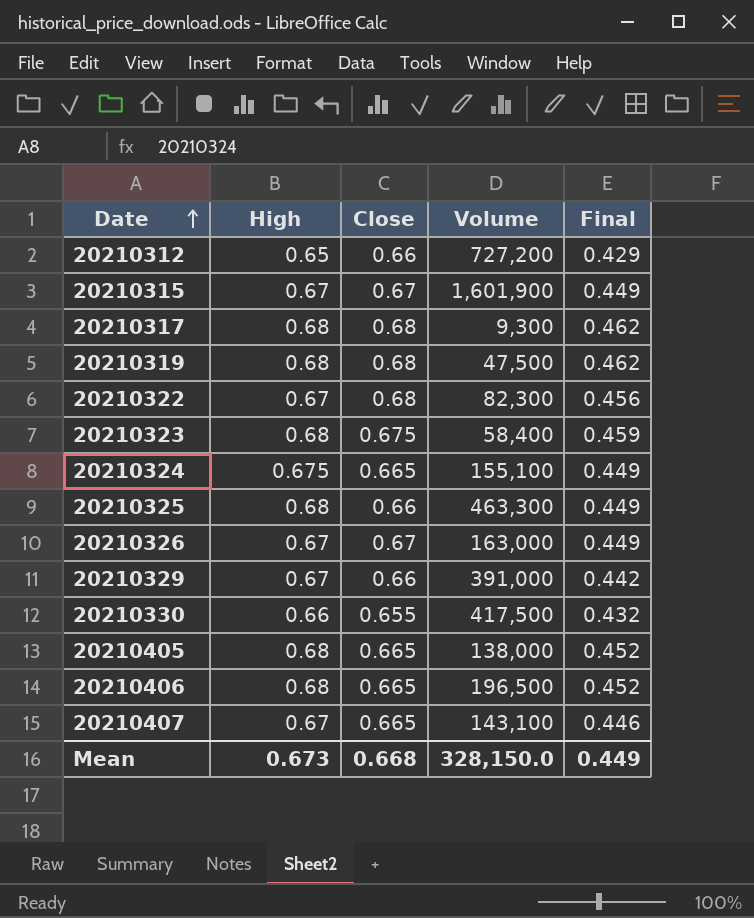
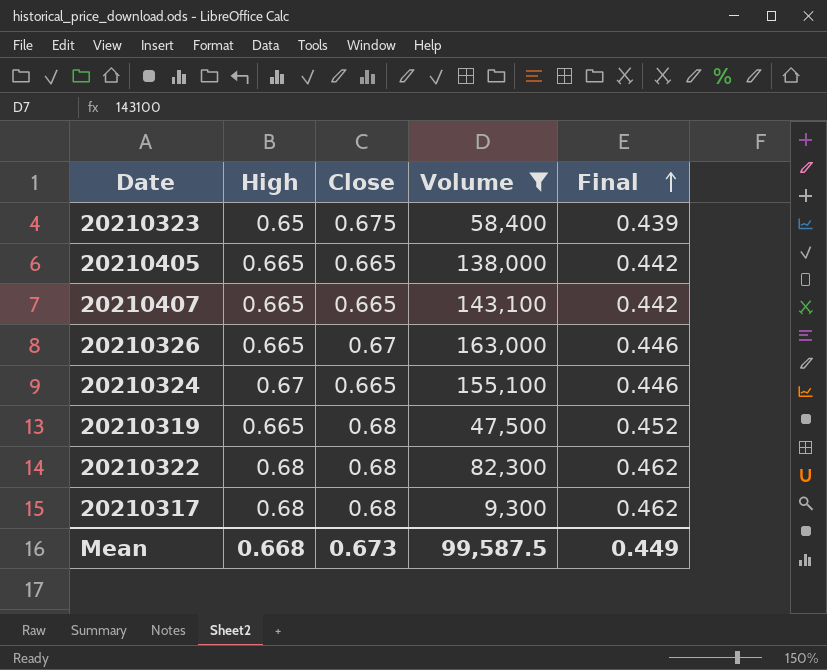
filter: none -> Volume <= 163,000
row order: Date ascending -> Final ascending
20210323 | High: 0.68 -> 0.65
20210323 | Final: 0.459 -> 0.439
20210405 | High: 0.68 -> 0.665
20210405 | Final: 0.452 -> 0.442
20210407 | High: 0.67 -> 0.665
20210407 | Final: 0.446 -> 0.442
20210326 | High: 0.67 -> 0.665
20210326 | Final: 0.449 -> 0.446
20210324 | High: 0.675 -> 0.67
20210324 | Final: 0.449 -> 0.446
20210319 | High: 0.68 -> 0.665
20210319 | Final: 0.462 -> 0.452
20210322 | High: 0.67 -> 0.68
20210322 | Final: 0.456 -> 0.462
Mean | High: 0.673 -> 0.668
Mean | Close: 0.668 -> 0.673
Mean | Volume: 328,150.0 -> 99,587.5

